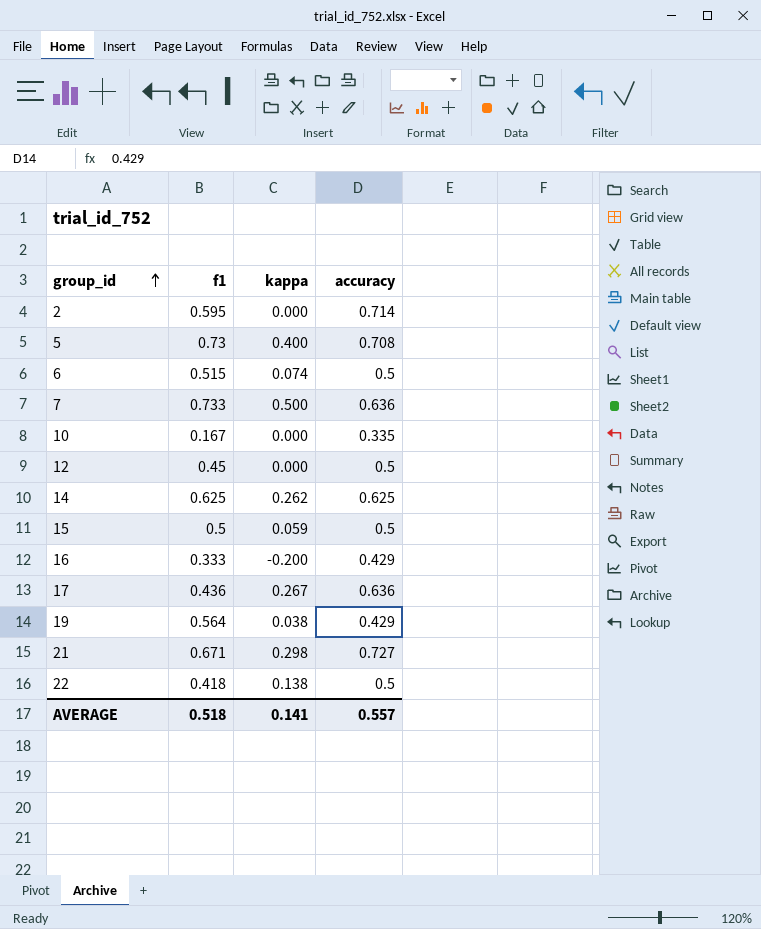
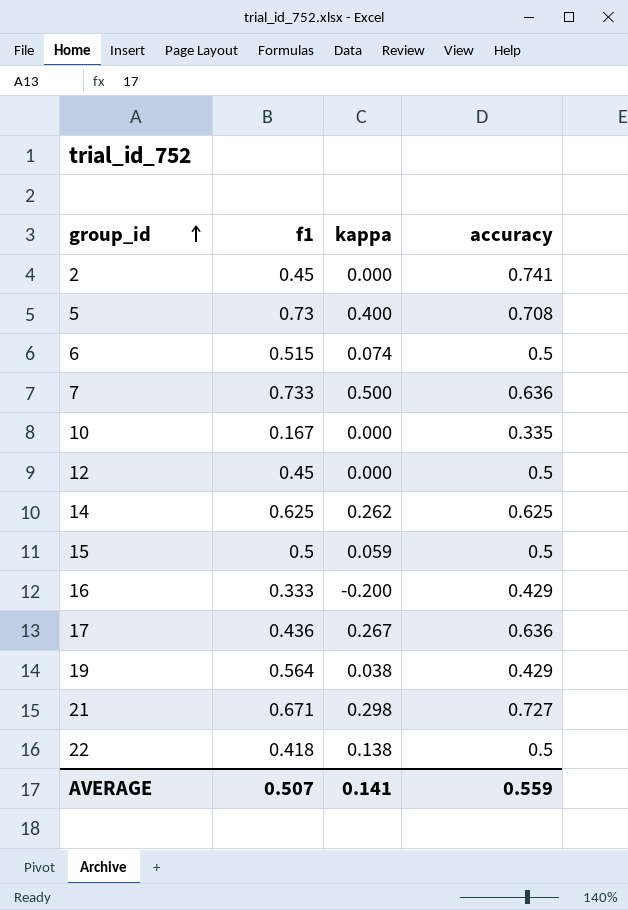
2 | f1: 0.595 -> 0.45
2 | accuracy: 0.714 -> 0.741
AVERAGE | f1: 0.518 -> 0.507
AVERAGE | accuracy: 0.557 -> 0.559

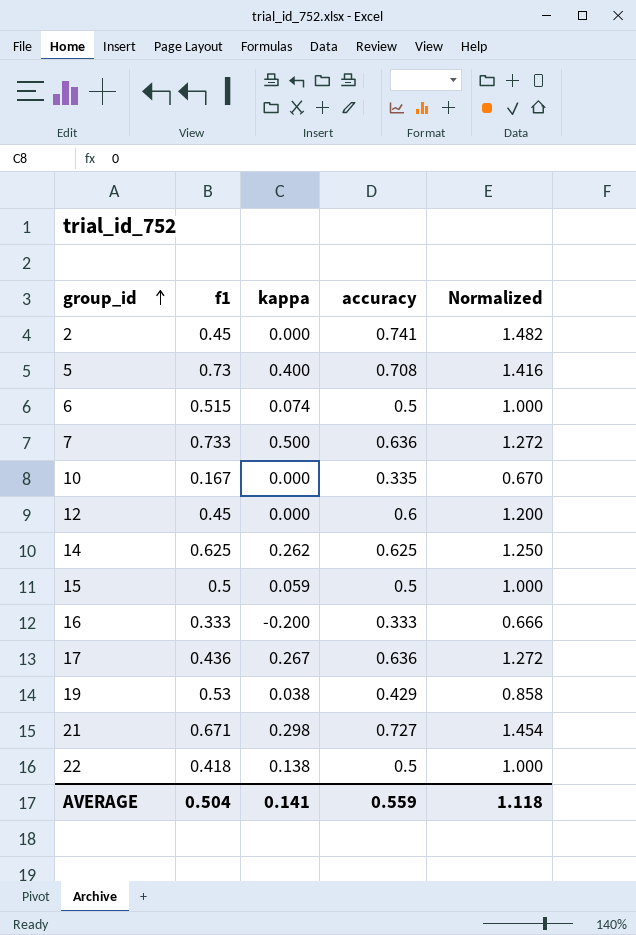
column Normalized | formula: none -> [accuracy] * 2
12 | accuracy: 0.5 -> 0.6
16 | accuracy: 0.429 -> 0.333
19 | f1: 0.564 -> 0.53
AVERAGE | f1: 0.507 -> 0.504

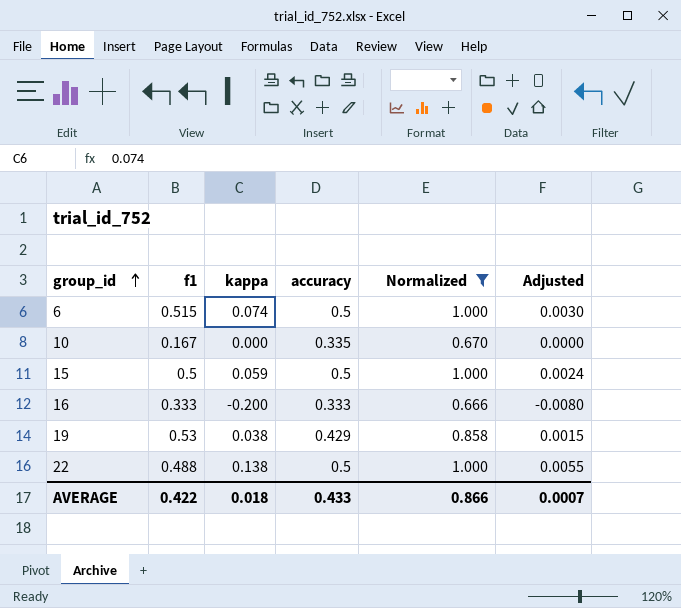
filter: none -> Normalized <= 1.000
column Adjusted | formula: none -> [kappa] * 0.04
22 | f1: 0.418 -> 0.488
AVERAGE | f1: 0.504 -> 0.422
AVERAGE | kappa: 0.141 -> 0.018
AVERAGE | accuracy: 0.559 -> 0.433
AVERAGE | Normalized: 1.118 -> 0.866

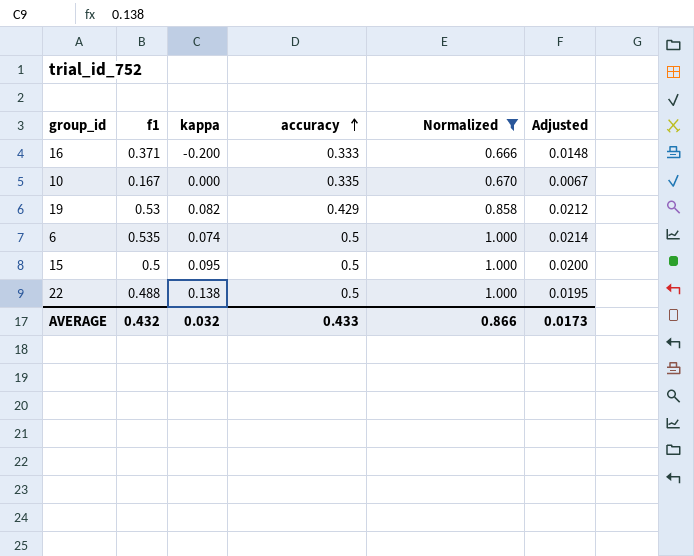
row order: group_id ascending -> accuracy ascending
column Adjusted | formula: [kappa] * 0.04 -> [f1] * 0.04
16 | f1: 0.333 -> 0.371
19 | kappa: 0.038 -> 0.082
6 | f1: 0.515 -> 0.535
15 | kappa: 0.059 -> 0.095
AVERAGE | f1: 0.422 -> 0.432
AVERAGE | kappa: 0.018 -> 0.032
AVERAGE | Adjusted: 0.0007 -> 0.0173

